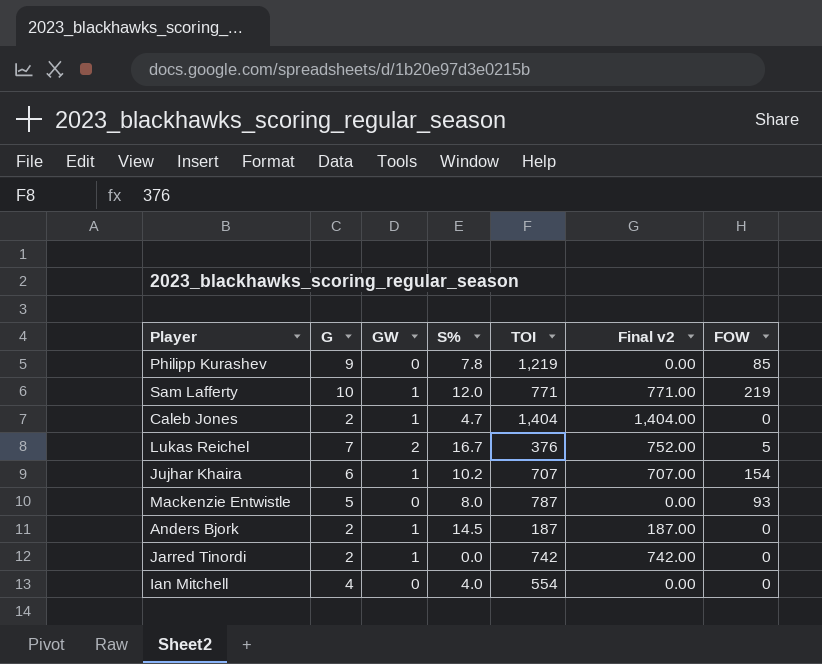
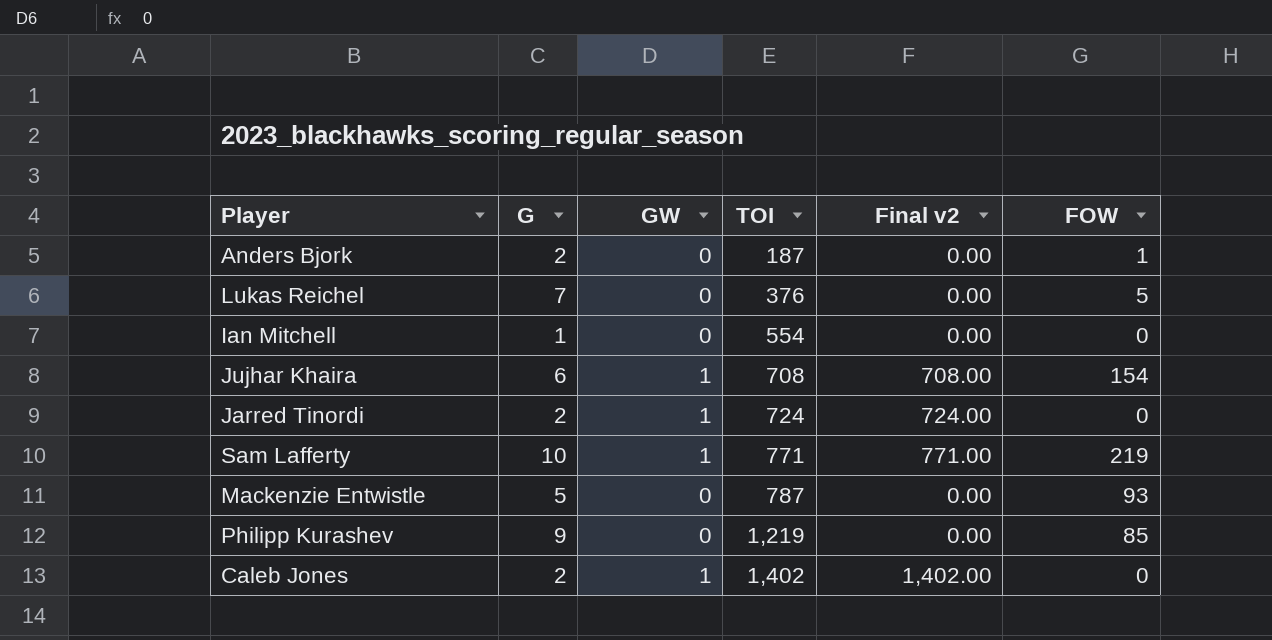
row order: none -> TOI ascending
column S% | position: 4 -> none
Anders Bjork | GW: 1 -> 0
Anders Bjork | Final v2: 187.00 -> 0.00
Anders Bjork | FOW: 0 -> 1
Lukas Reichel | GW: 2 -> 0
Lukas Reichel | Final v2: 752.00 -> 0.00
Ian Mitchell | G: 4 -> 1
Jujhar Khaira | TOI: 707 -> 708
Jujhar Khaira | Final v2: 707.00 -> 708.00
Jarred Tinordi | TOI: 742 -> 724
Jarred Tinordi | Final v2: 742.00 -> 724.00
Caleb Jones | TOI: 1,404 -> 1,402
Caleb Jones | Final v2: 1,404.00 -> 1,402.00

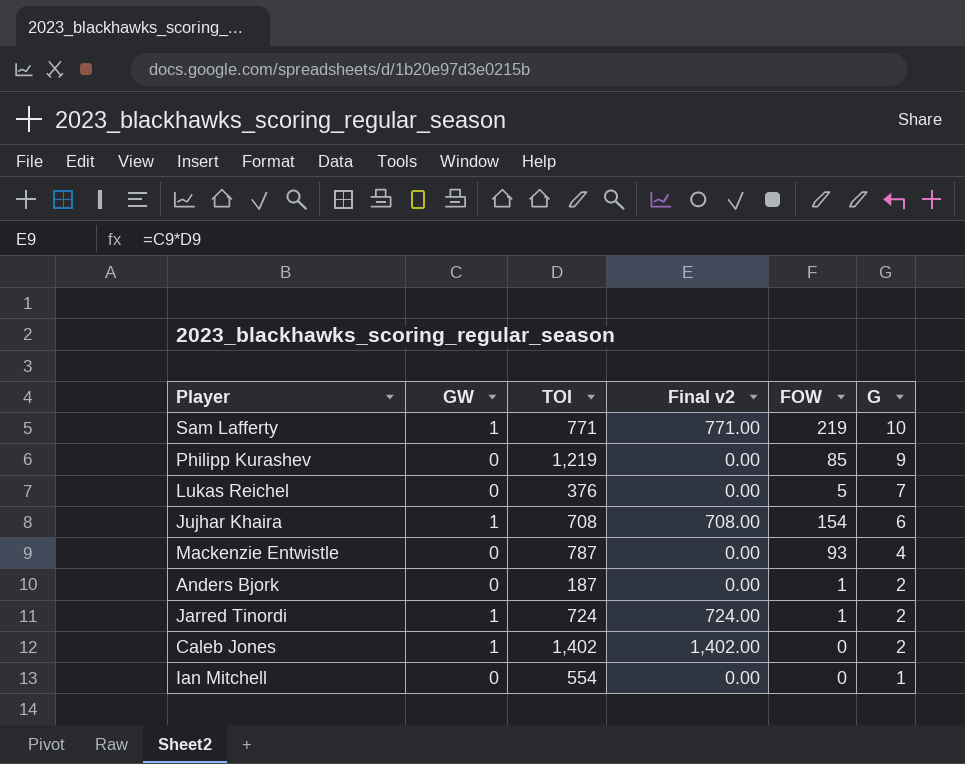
row order: TOI ascending -> G descending
column G | position: 2 -> 6
Mackenzie Entwistle | G: 5 -> 4
Jarred Tinordi | FOW: 0 -> 1

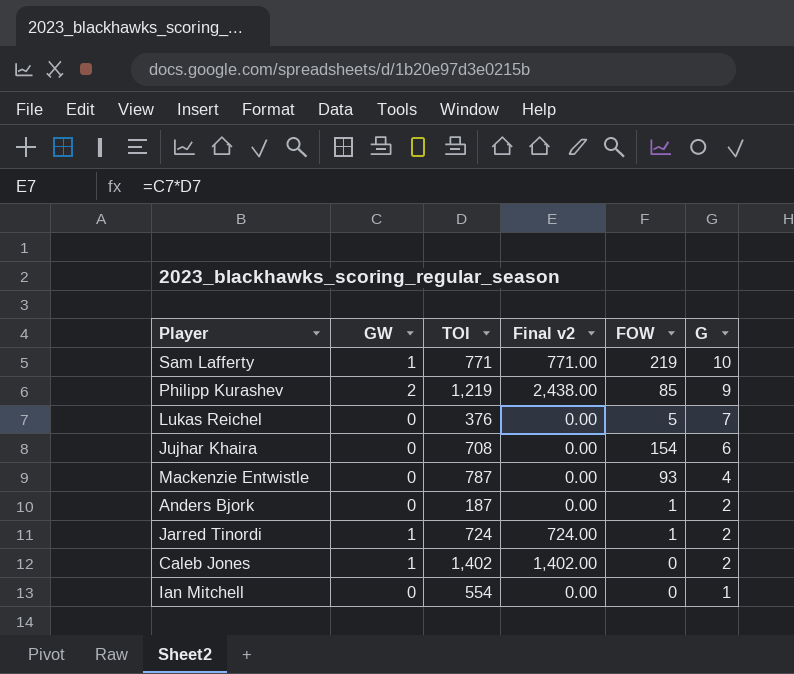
Philipp Kurashev | GW: 0 -> 2
Philipp Kurashev | Final v2: 0.00 -> 2,438.00
Jujhar Khaira | GW: 1 -> 0
Jujhar Khaira | Final v2: 708.00 -> 0.00

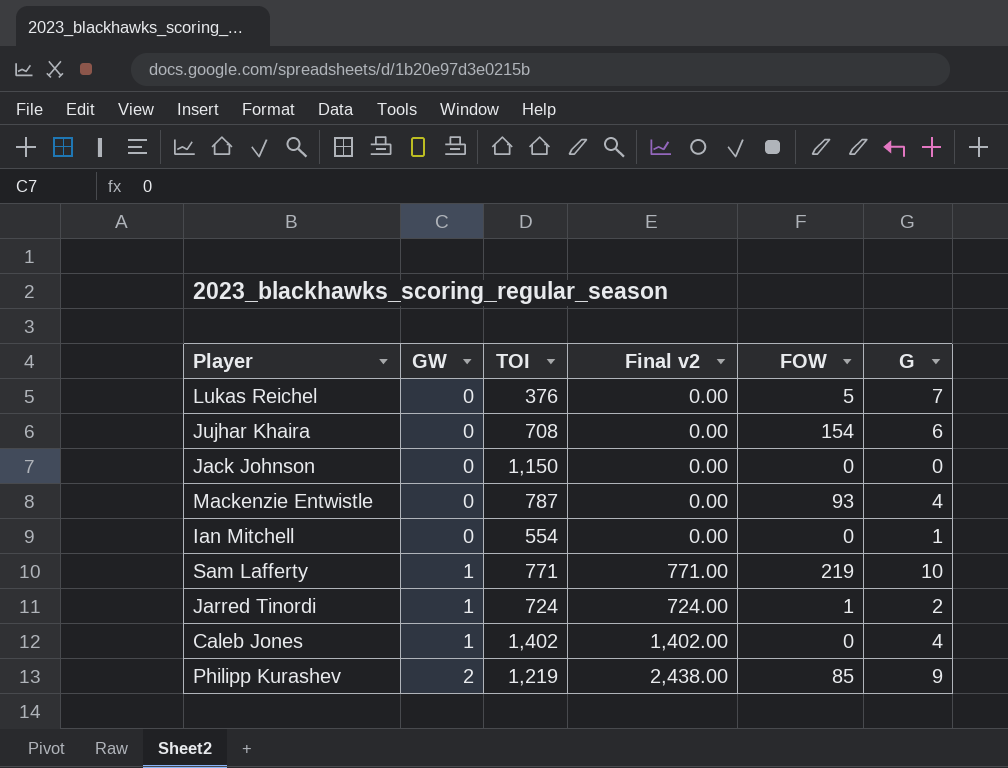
row order: G descending -> GW ascending
row Anders Bjork: 0 | 187 | 0.00 | 1 | 2 -> none
row Jack Johnson: none -> 0 | 1,150 | 0.00 | 0 | 0
Caleb Jones | G: 2 -> 4

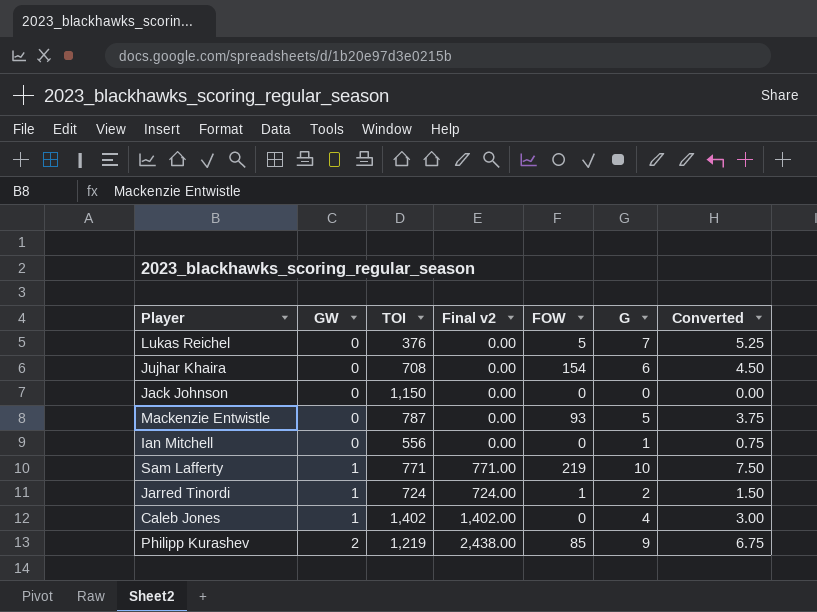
column Converted | formula: none -> [G] * 0.75
Mackenzie Entwistle | G: 4 -> 5
Ian Mitchell | TOI: 554 -> 556

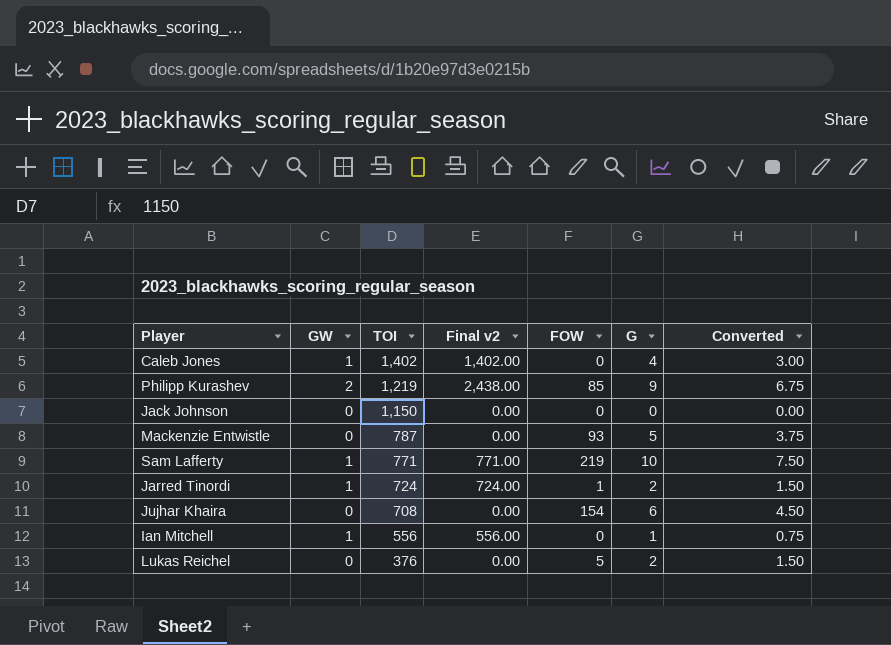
row order: GW ascending -> TOI descending
Ian Mitchell | GW: 0 -> 1
Ian Mitchell | Final v2: 0.00 -> 556.00
Lukas Reichel | G: 7 -> 2
Lukas Reichel | Converted: 5.25 -> 1.50

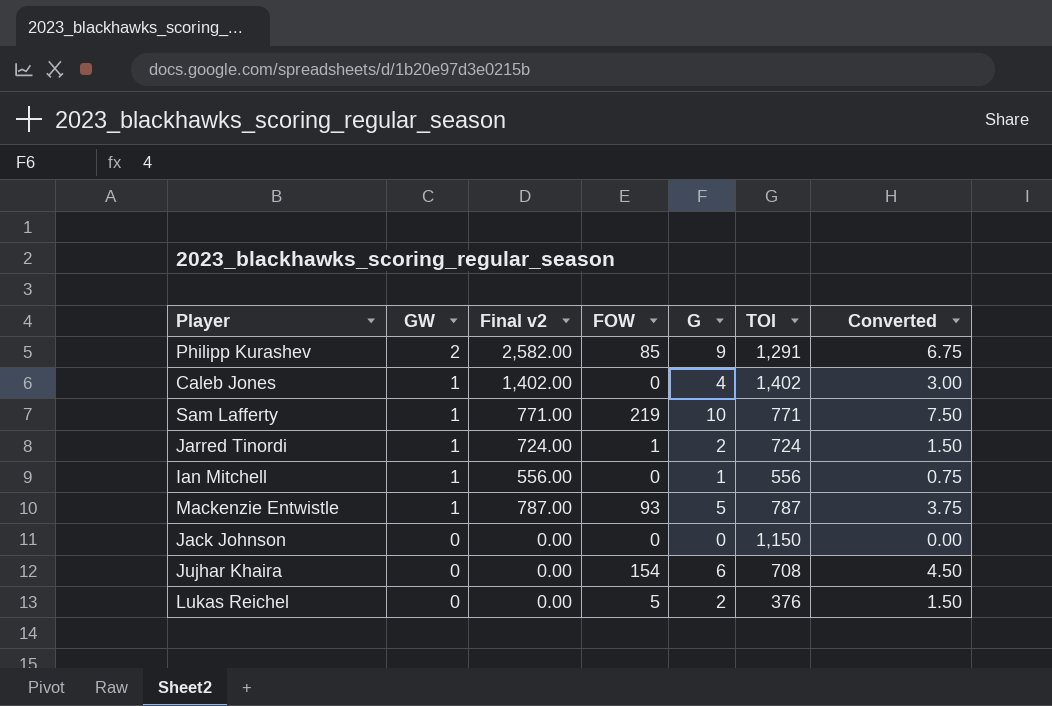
row order: TOI descending -> GW descending
column TOI | position: 3 -> 6
Philipp Kurashev | Final v2: 2,438.00 -> 2,582.00
Philipp Kurashev | TOI: 1,219 -> 1,291
Mackenzie Entwistle | GW: 0 -> 1
Mackenzie Entwistle | Final v2: 0.00 -> 787.00

